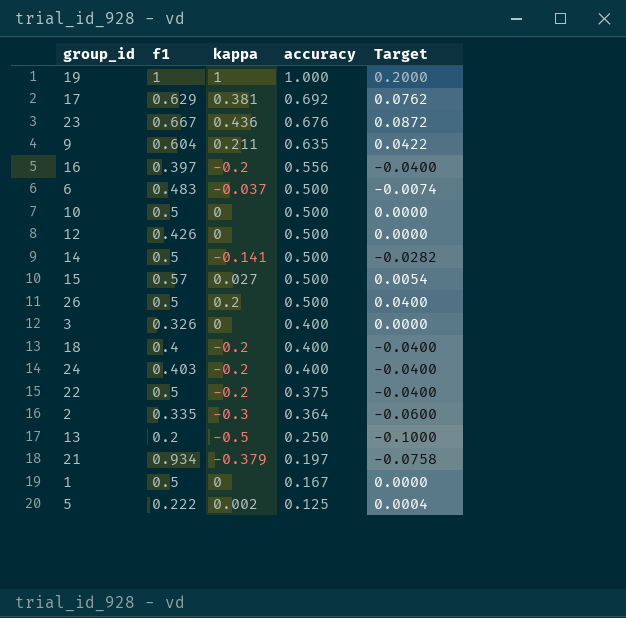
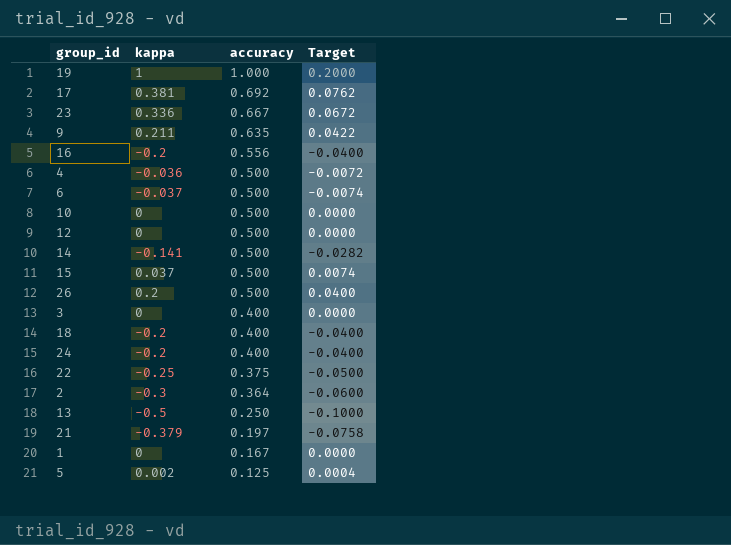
column f1 | position: 2 -> none
23 | kappa: 0.436 -> 0.336
23 | accuracy: 0.676 -> 0.667
23 | Target: 0.0872 -> 0.0672
row 4: none -> -0.036 | 0.500 | -0.0072
15 | kappa: 0.027 -> 0.037
15 | Target: 0.0054 -> 0.0074
22 | kappa: -0.2 -> -0.25
22 | Target: -0.0400 -> -0.0500

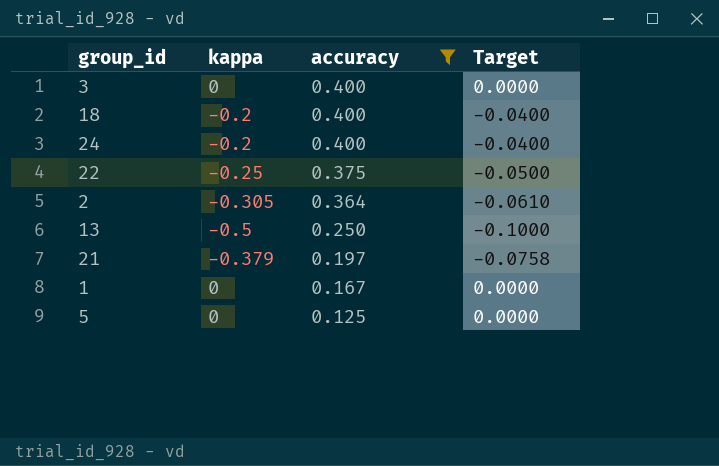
filter: none -> accuracy <= 0.400
2 | kappa: -0.3 -> -0.305
2 | Target: -0.0600 -> -0.0610
5 | kappa: 0.002 -> 0
5 | Target: 0.0004 -> 0.0000

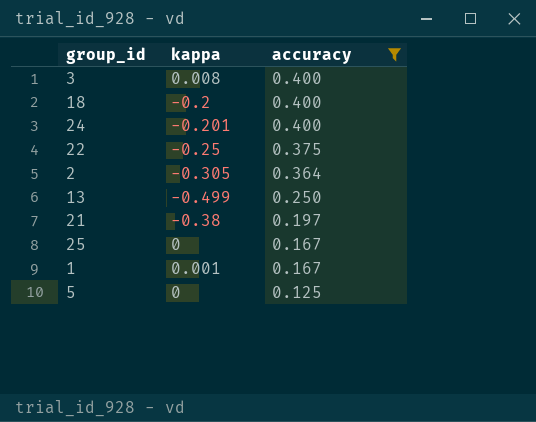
column Target | formula: [kappa] * 0.2 -> none
3 | kappa: 0 -> 0.008
24 | kappa: -0.2 -> -0.201
13 | kappa: -0.5 -> -0.499
21 | kappa: -0.379 -> -0.38
row 25: none -> 0 | 0.167
1 | kappa: 0 -> 0.001

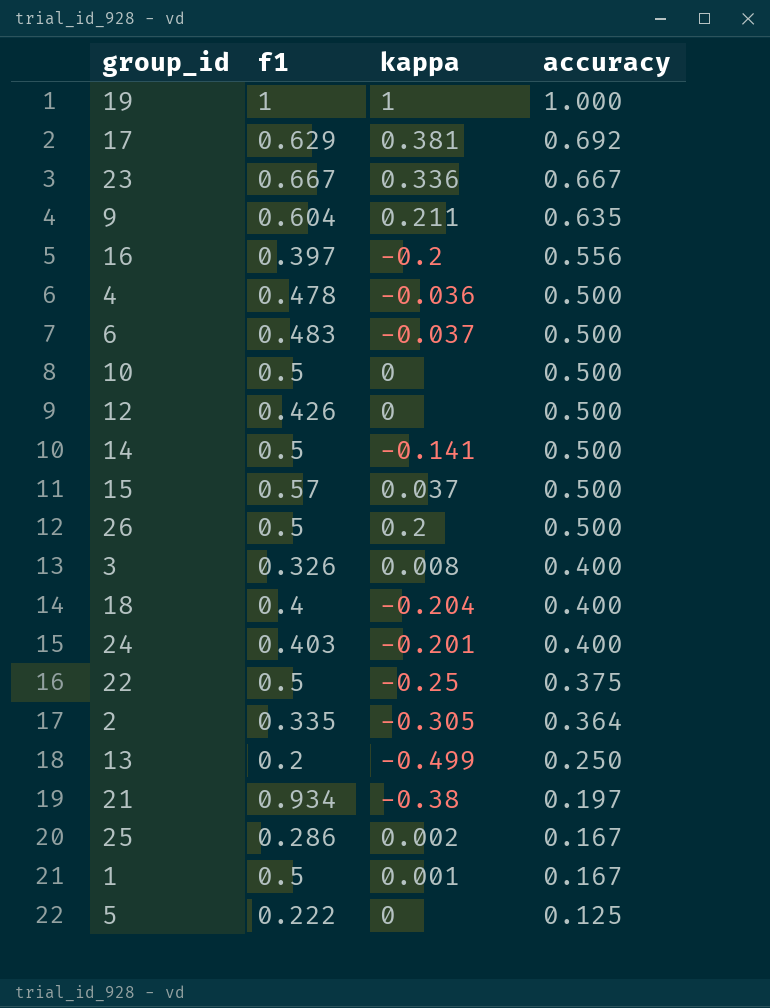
filter: accuracy <= 0.400 -> none
column f1 | position: none -> 2
18 | kappa: -0.2 -> -0.204
25 | kappa: 0 -> 0.002

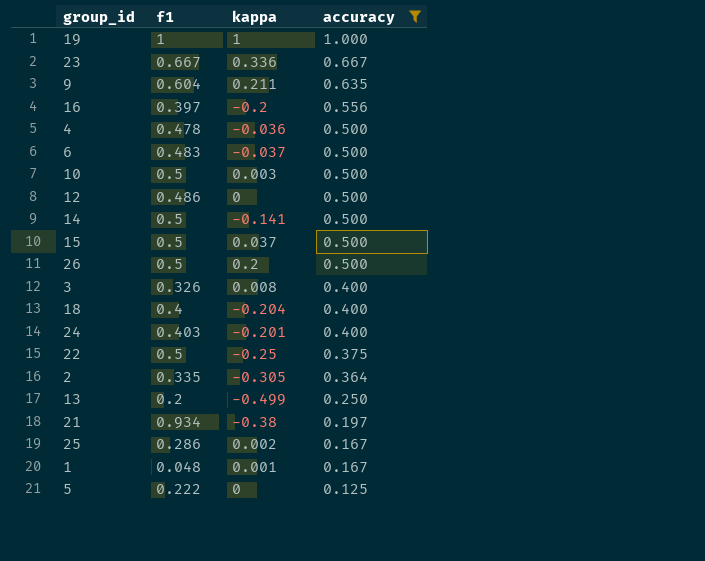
filter: none -> accuracy != 0.692
10 | kappa: 0 -> 0.003
12 | f1: 0.426 -> 0.486
15 | f1: 0.57 -> 0.5
1 | f1: 0.5 -> 0.048

